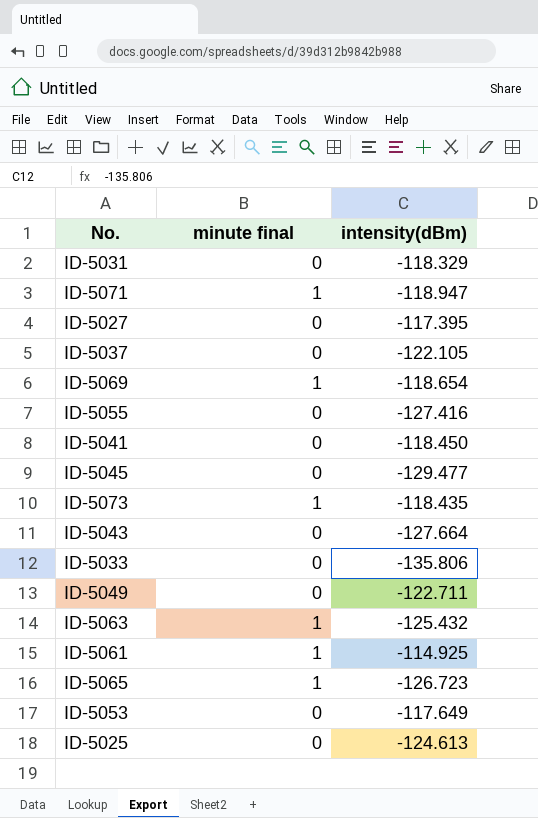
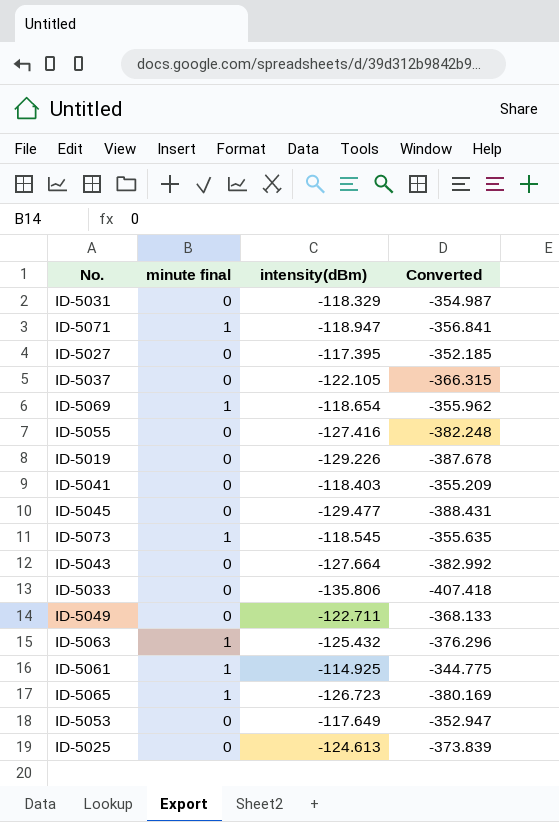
column Converted | formula: none -> [intensity(dBm)] * 3
row ID-5019: none -> 0 | -129.226 | -387.678
ID-5041 | intensity(dBm): -118.450 -> -118.403
ID-5073 | intensity(dBm): -118.435 -> -118.545

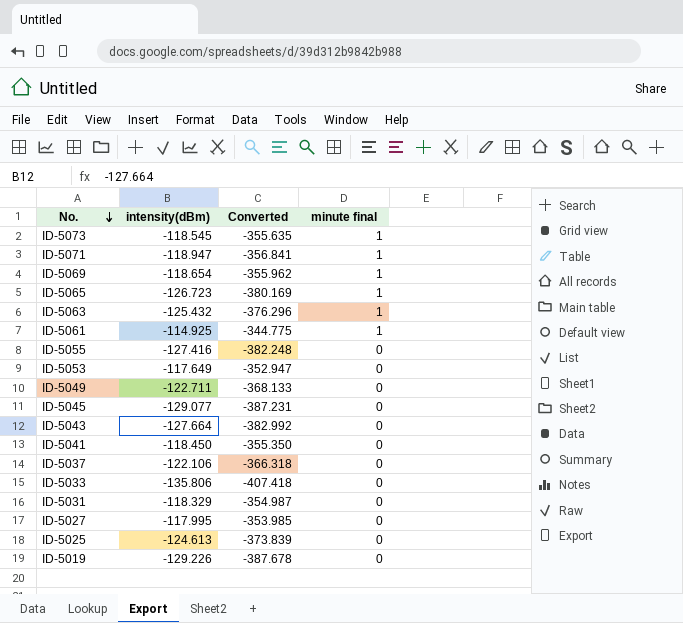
row order: none -> No. descending
column minute final | position: 2 -> 4
ID-5045 | intensity(dBm): -129.477 -> -129.077
ID-5045 | Converted: -388.431 -> -387.231
ID-5041 | intensity(dBm): -118.403 -> -118.450
ID-5041 | Converted: -355.209 -> -355.350
ID-5037 | intensity(dBm): -122.105 -> -122.106
ID-5037 | Converted: -366.315 -> -366.318
ID-5027 | intensity(dBm): -117.395 -> -117.995
ID-5027 | Converted: -352.185 -> -353.985

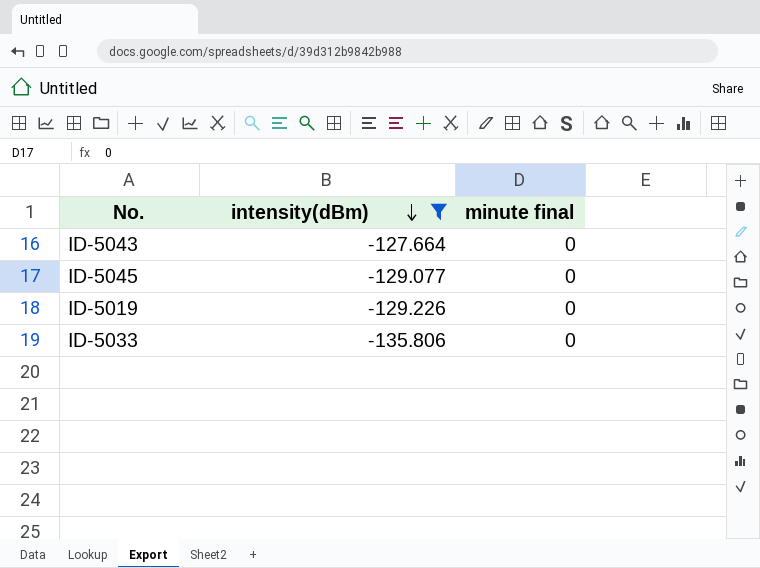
filter: none -> intensity(dBm) <= -127.664
row order: No. descending -> intensity(dBm) descending
column Converted | formula: [intensity(dBm)] * 3 -> none

